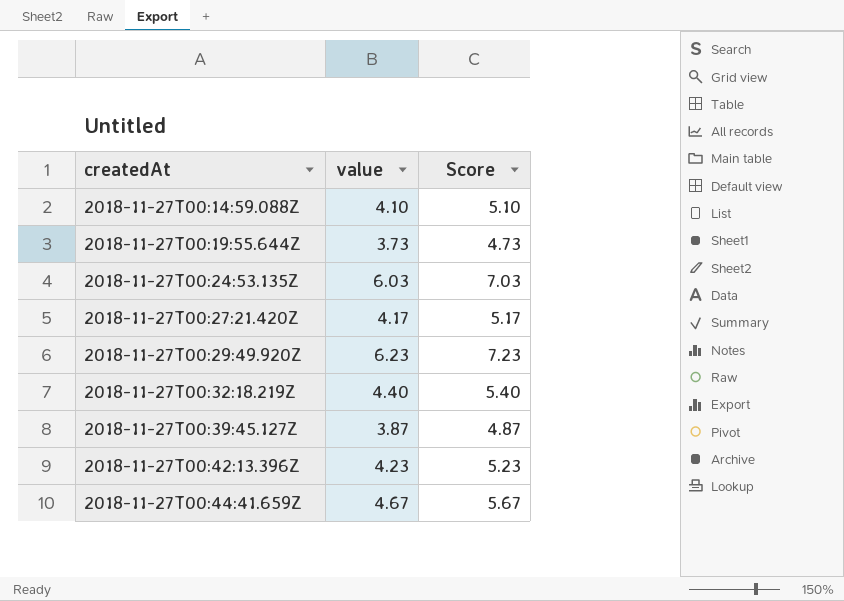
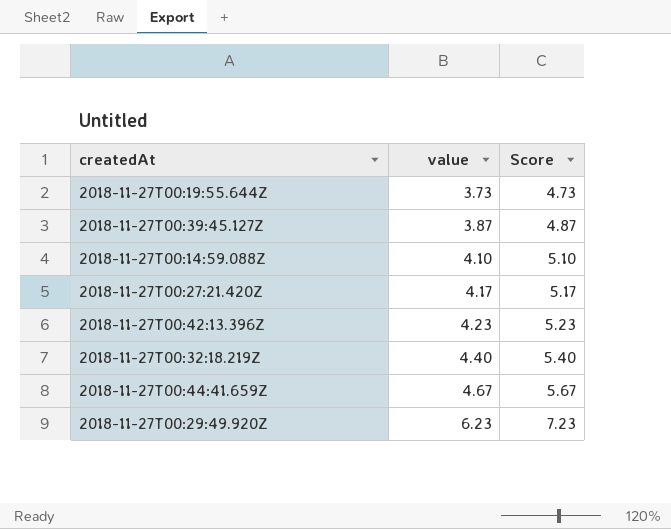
row order: createdAt ascending -> value ascending
row 2018-11-27T00:24:53.135Z: 6.03 | 7.03 -> none

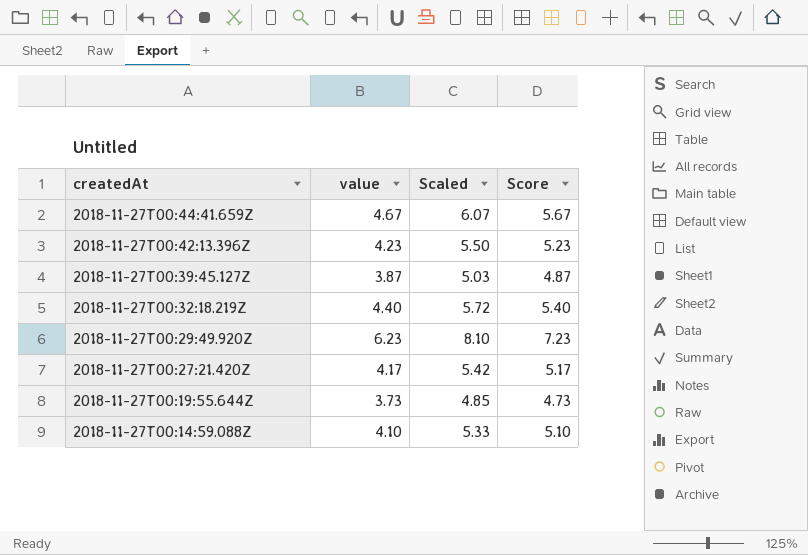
row order: value ascending -> createdAt descending
column Scaled | formula: none -> [value] * 1.3

